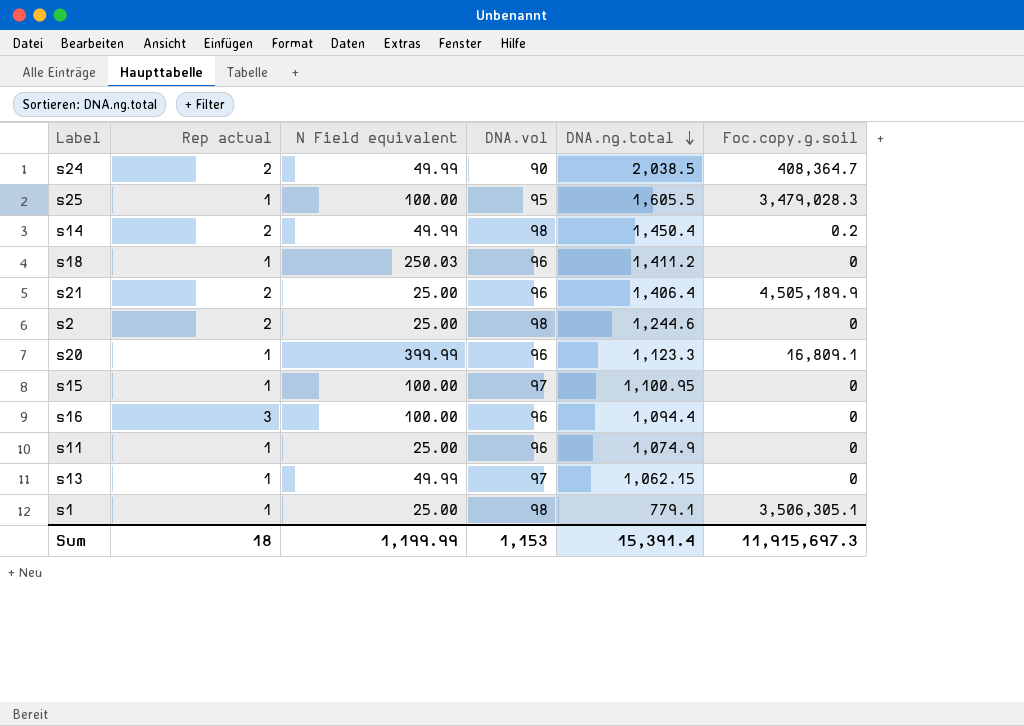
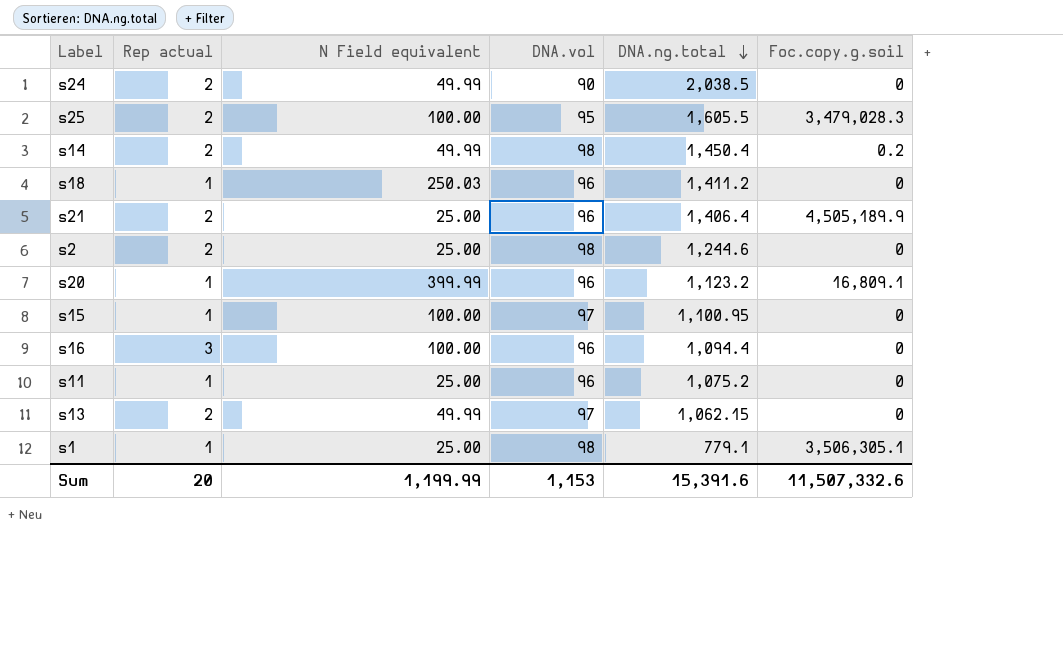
s24 | Foc.copy.g.soil: 408,364.7 -> 0
s25 | Rep actual: 1 -> 2
s20 | DNA.ng.total: 1,123.3 -> 1,123.2
s11 | DNA.ng.total: 1,074.9 -> 1,075.2
s13 | Rep actual: 1 -> 2
Sum | Rep actual: 18 -> 20
Sum | DNA.ng.total: 15,391.4 -> 15,391.6
Sum | Foc.copy.g.soil: 11,915,697.3 -> 11,507,332.6

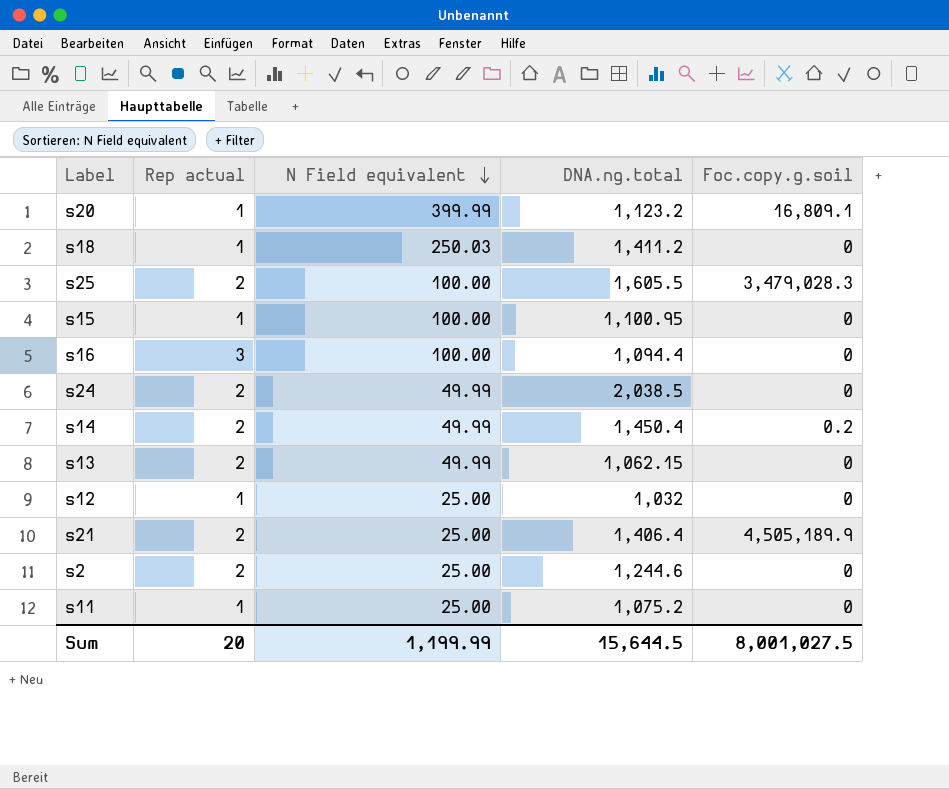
row order: DNA.ng.total descending -> N Field equivalent descending
column DNA.vol | position: 4 -> none
row s1: 1 | 25.00 | 98 | 779.1 | 3,506,305.1 -> none
row s12: none -> 1 | 25.00 | 1,032 | 0
Sum | DNA.ng.total: 15,391.6 -> 15,644.5
Sum | Foc.copy.g.soil: 11,507,332.6 -> 8,001,027.5

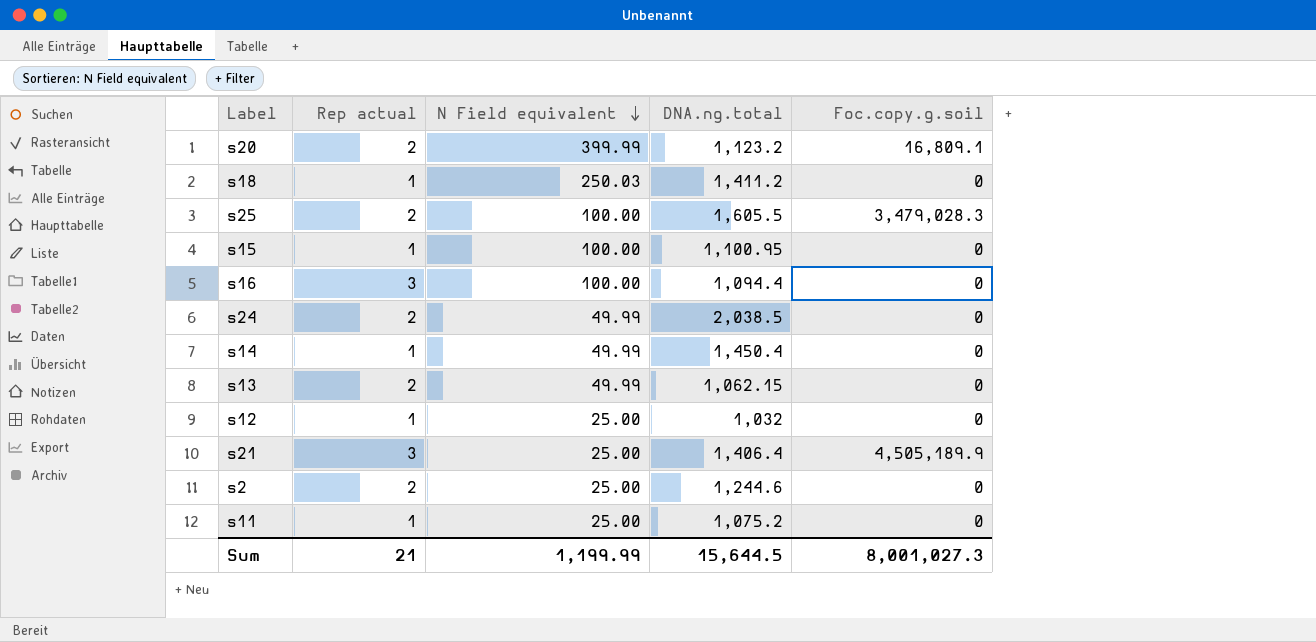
s20 | Rep actual: 1 -> 2
s14 | Rep actual: 2 -> 1
s14 | Foc.copy.g.soil: 0.2 -> 0
s21 | Rep actual: 2 -> 3
Sum | Rep actual: 20 -> 21
Sum | Foc.copy.g.soil: 8,001,027.5 -> 8,001,027.3

